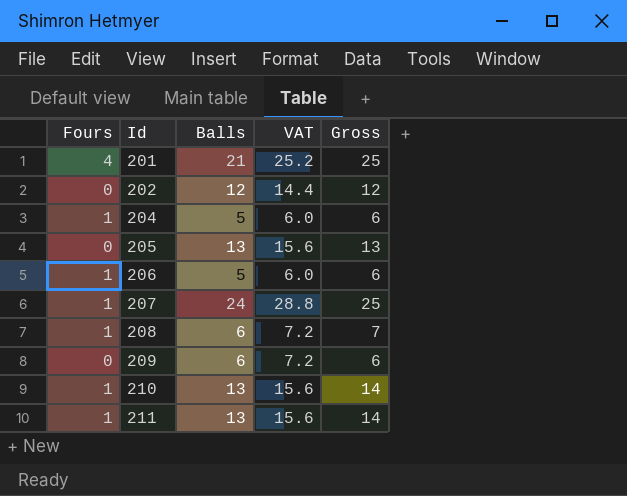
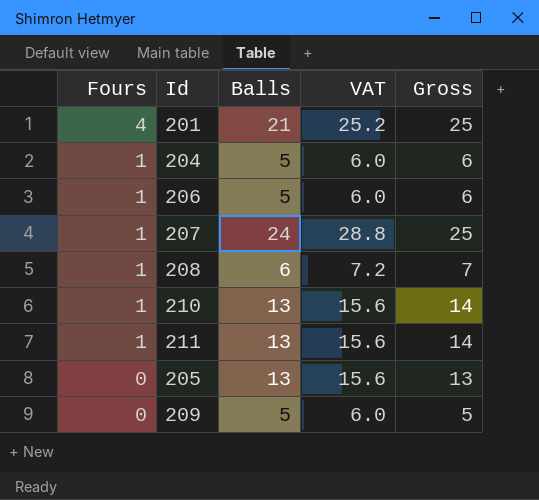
row order: Id ascending -> Fours descending
row 202: 0 | 12 | 14.4 | 12 -> none
209 | Balls: 6 -> 5
209 | VAT: 7.2 -> 6.0
209 | Gross: 6 -> 5

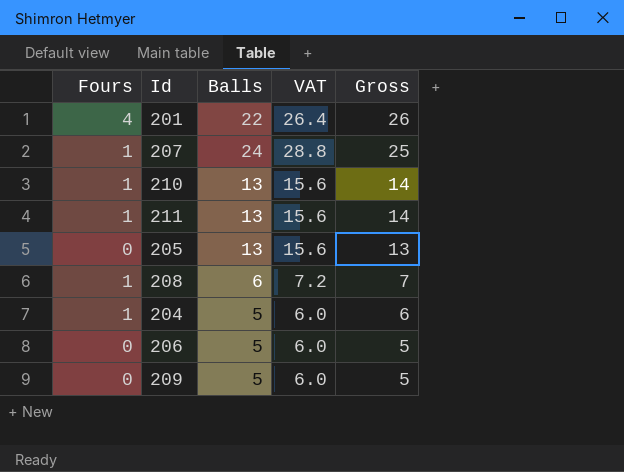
row order: Fours descending -> Gross descending
201 | Balls: 21 -> 22
201 | VAT: 25.2 -> 26.4
201 | Gross: 25 -> 26
206 | Fours: 1 -> 0
206 | Gross: 6 -> 5

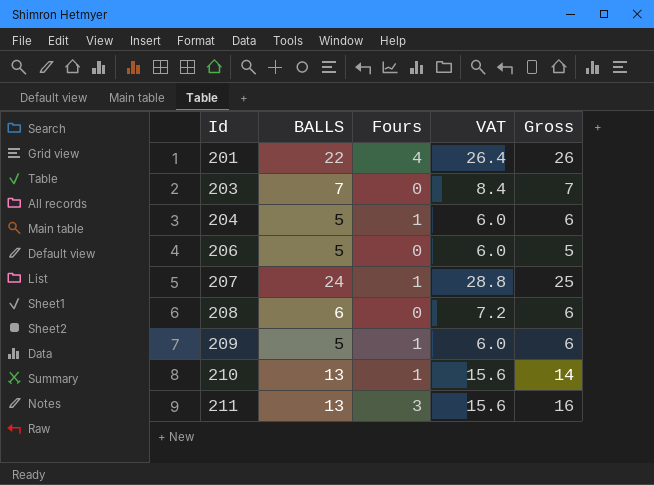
row order: Gross descending -> Id ascending
column name: Balls -> BALLS
column Fours | position: 1 -> 3
row 205: 0 | 13 | 15.6 | 13 -> none
row 203: none -> 7 | 0 | 8.4 | 7
208 | Fours: 1 -> 0
208 | Gross: 7 -> 6
209 | Fours: 0 -> 1
209 | Gross: 5 -> 6
211 | Fours: 1 -> 3
211 | Gross: 14 -> 16

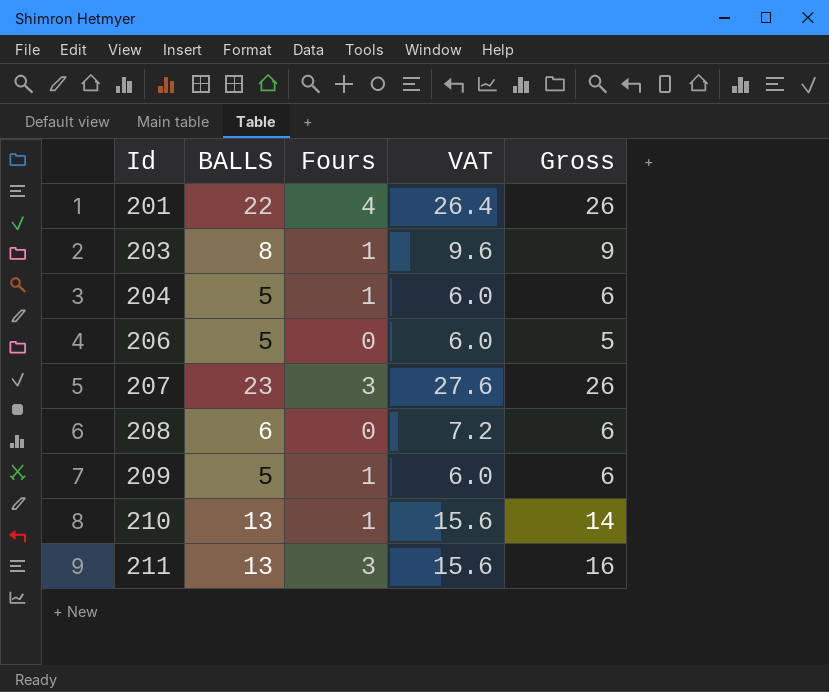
203 | BALLS: 7 -> 8
203 | Fours: 0 -> 1
203 | VAT: 8.4 -> 9.6
203 | Gross: 7 -> 9
207 | BALLS: 24 -> 23
207 | Fours: 1 -> 3
207 | VAT: 28.8 -> 27.6
207 | Gross: 25 -> 26

